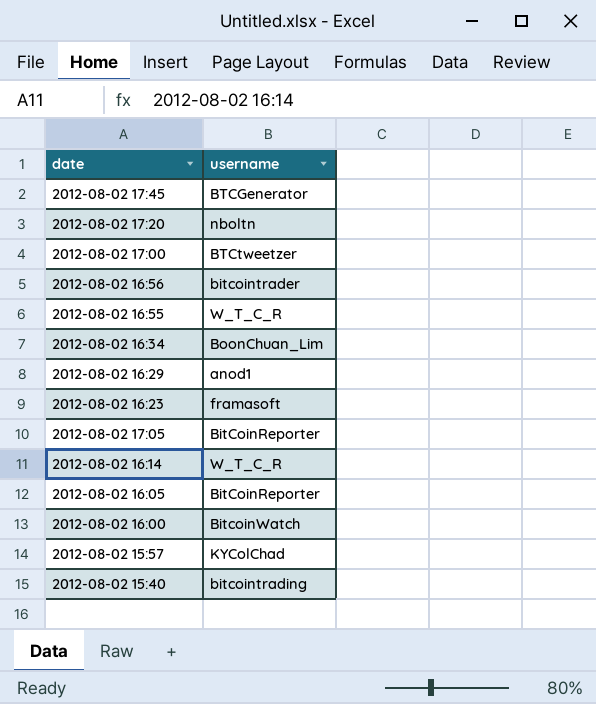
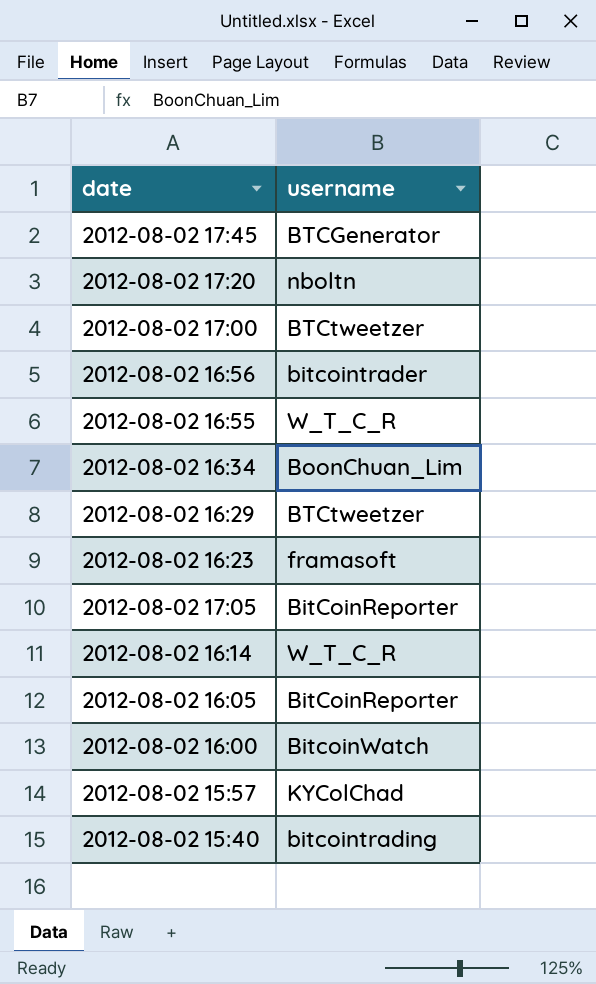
2012-08-02 16:29 | username: anod1 -> BTCtweetzer

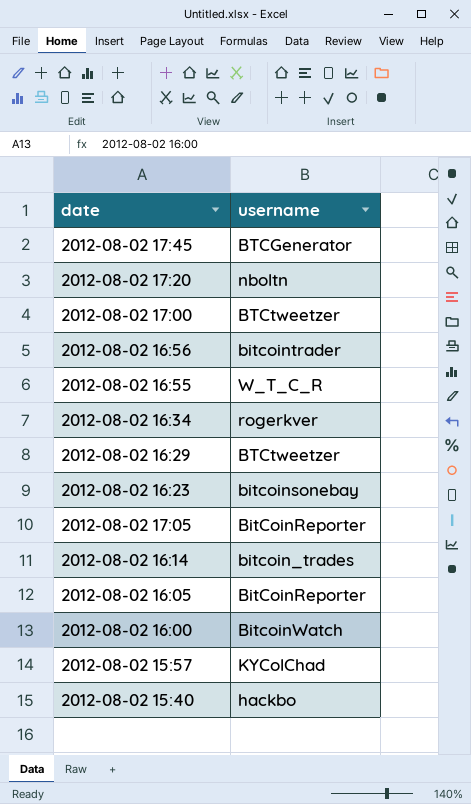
2012-08-02 16:34 | username: BoonChuan_Lim -> rogerkver
2012-08-02 16:23 | username: framasoft -> bitcoinsonebay
2012-08-02 16:14 | username: W_T_C_R -> bitcoin_trades
2012-08-02 15:40 | username: bitcointrading -> hackbo

